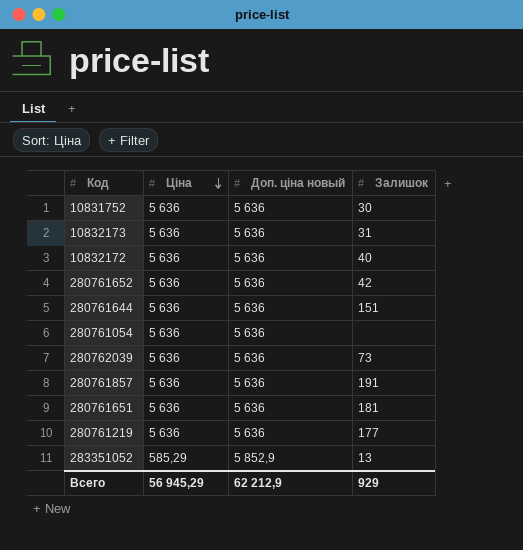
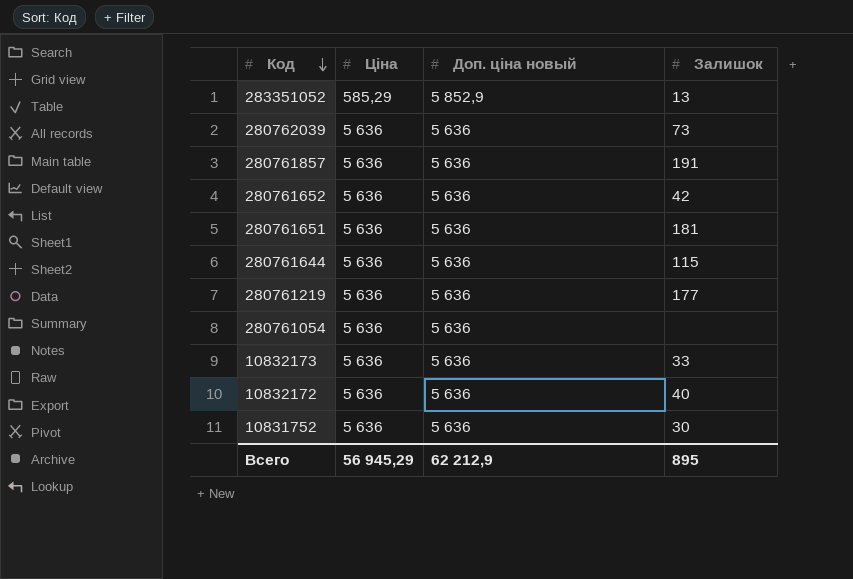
row order: Ціна descending -> Код descending
280761644 | Залишок: 151 -> 115
10832173 | Залишок: 31 -> 33
Всего | Залишок: 929 -> 895

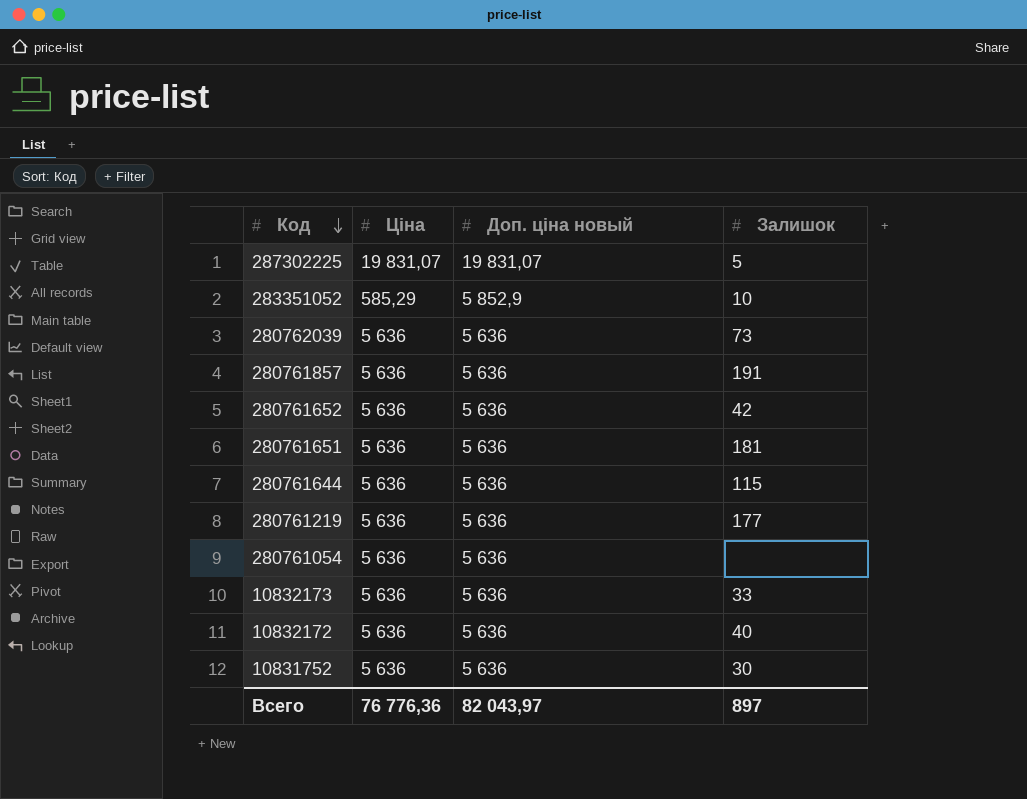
row 287302225: none -> 19 831,07 | 19 831,07 | 5
283351052 | Залишок: 13 -> 10
Всего | Ціна: 56 945,29 -> 76 776,36
Всего | Доп. ціна новый: 62 212,9 -> 82 043,97
Всего | Залишок: 895 -> 897

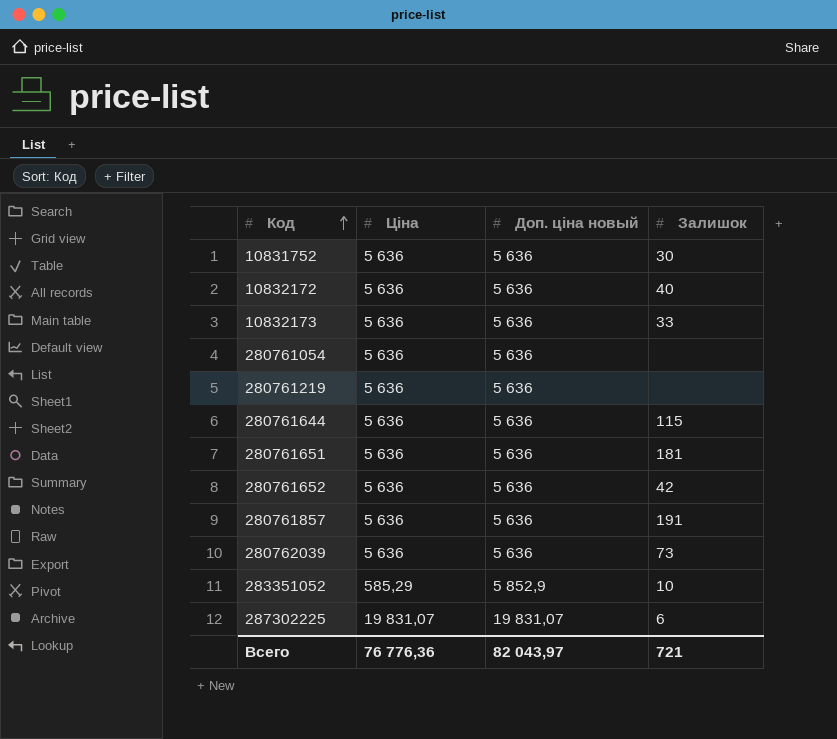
row order: Код descending -> Код ascending
280761219 | Залишок: 177 -> none
287302225 | Залишок: 5 -> 6
Всего | Залишок: 897 -> 721

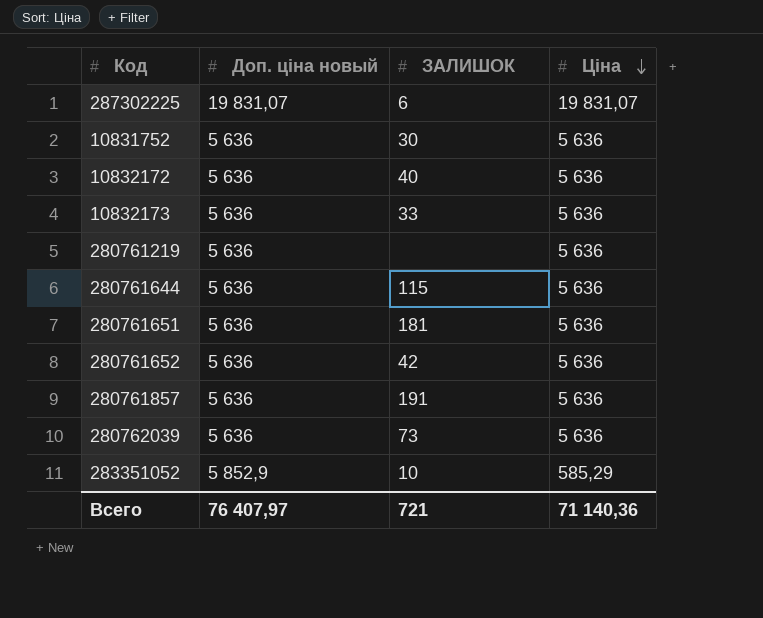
row order: Код ascending -> Ціна descending
column name: Залишок -> ЗАЛИШОК
column Ціна | position: 2 -> 4
row 280761054: 5 636 | 5 636 | none -> none
Всего | Доп. ціна новый: 82 043,97 -> 76 407,97
Всего | Ціна: 76 776,36 -> 71 140,36

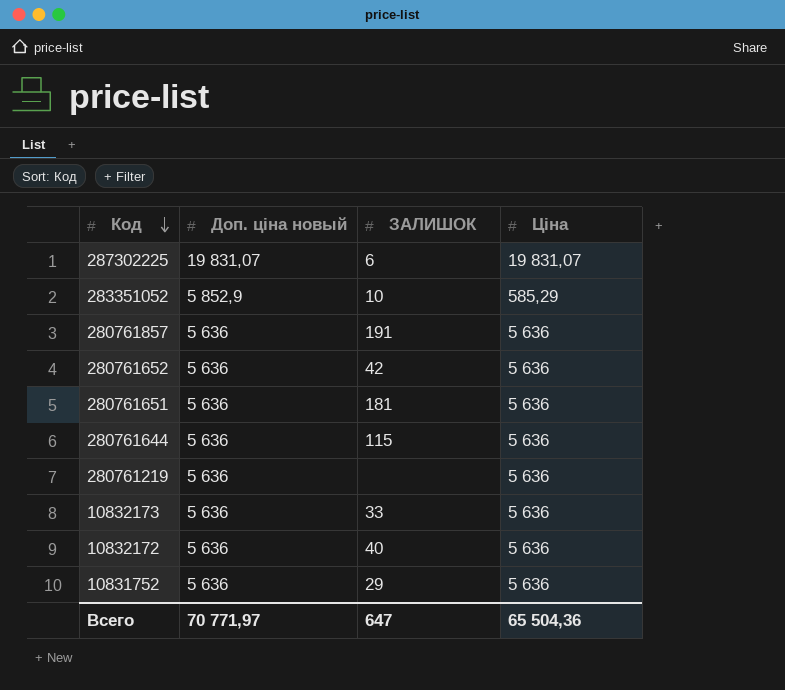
row order: Ціна descending -> Код descending
row 280762039: 5 636 | 73 | 5 636 -> none
10831752 | ЗАЛИШОК: 30 -> 29
Всего | Доп. ціна новый: 76 407,97 -> 70 771,97
Всего | ЗАЛИШОК: 721 -> 647
Всего | Ціна: 71 140,36 -> 65 504,36

